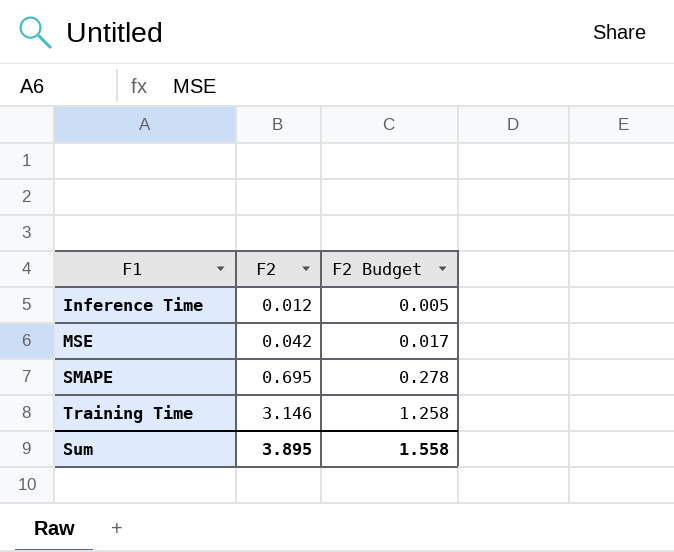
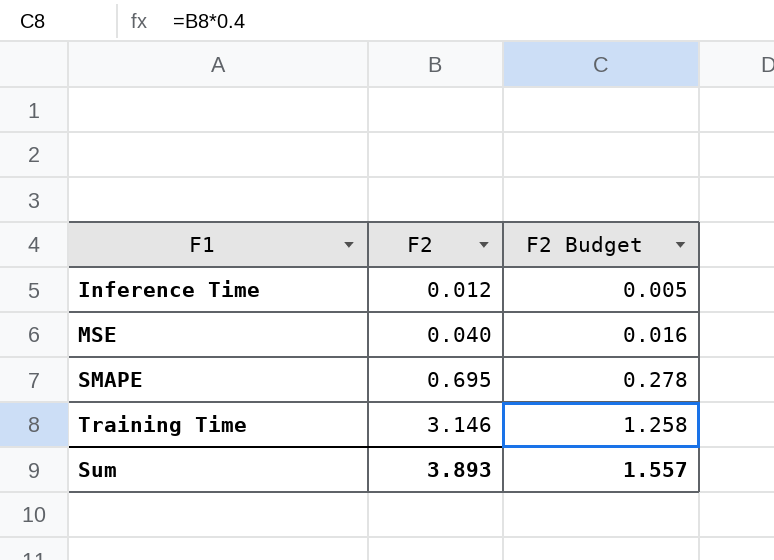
MSE | F2: 0.042 -> 0.040
MSE | F2 Budget: 0.017 -> 0.016
Sum | F2: 3.895 -> 3.893
Sum | F2 Budget: 1.558 -> 1.557

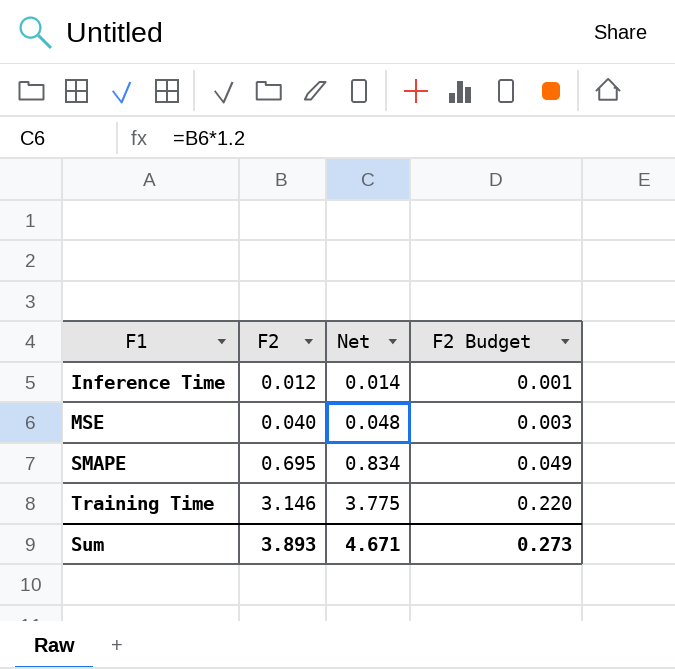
column Net | formula: none -> [F2] * 1.2
column F2 Budget | formula: [F2] * 0.4 -> [F2] * 0.07
Sum | F2 Budget: 1.557 -> 0.273

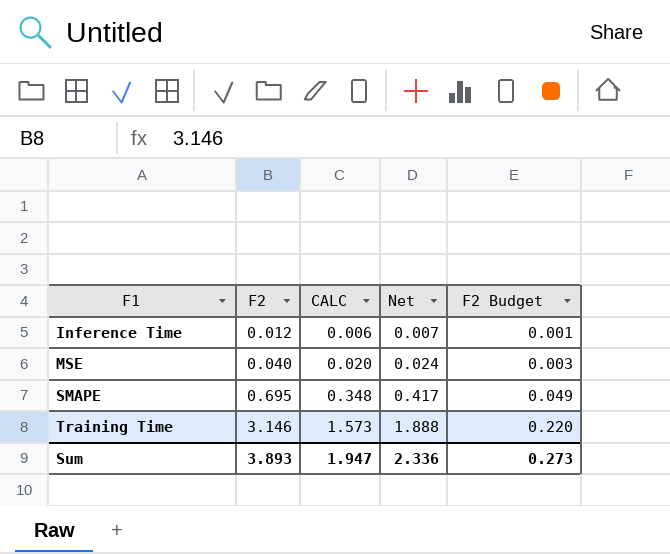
column CALC | formula: none -> [F2] * 0.5
column Net | formula: [F2] * 1.2 -> [F2] * 0.6
Sum | Net: 4.671 -> 2.336

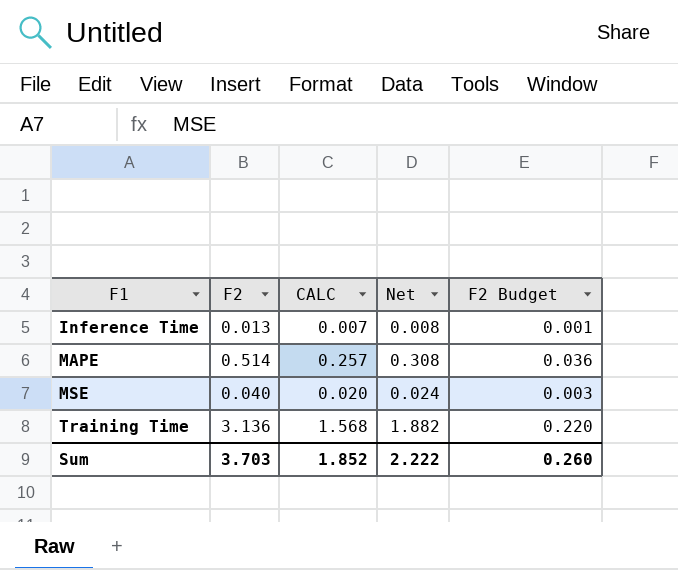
row SMAPE: 0.695 | 0.348 | 0.417 | 0.049 -> none
Inference Time | F2: 0.012 -> 0.013
Inference Time | CALC: 0.006 -> 0.007
Inference Time | Net: 0.007 -> 0.008
row MAPE: none -> 0.514 | 0.257 | 0.308 | 0.036
Training Time | F2: 3.146 -> 3.136
Training Time | CALC: 1.573 -> 1.568
Training Time | Net: 1.888 -> 1.882
Sum | F2: 3.893 -> 3.703
Sum | CALC: 1.947 -> 1.852
Sum | Net: 2.336 -> 2.222
Sum | F2 Budget: 0.273 -> 0.260

